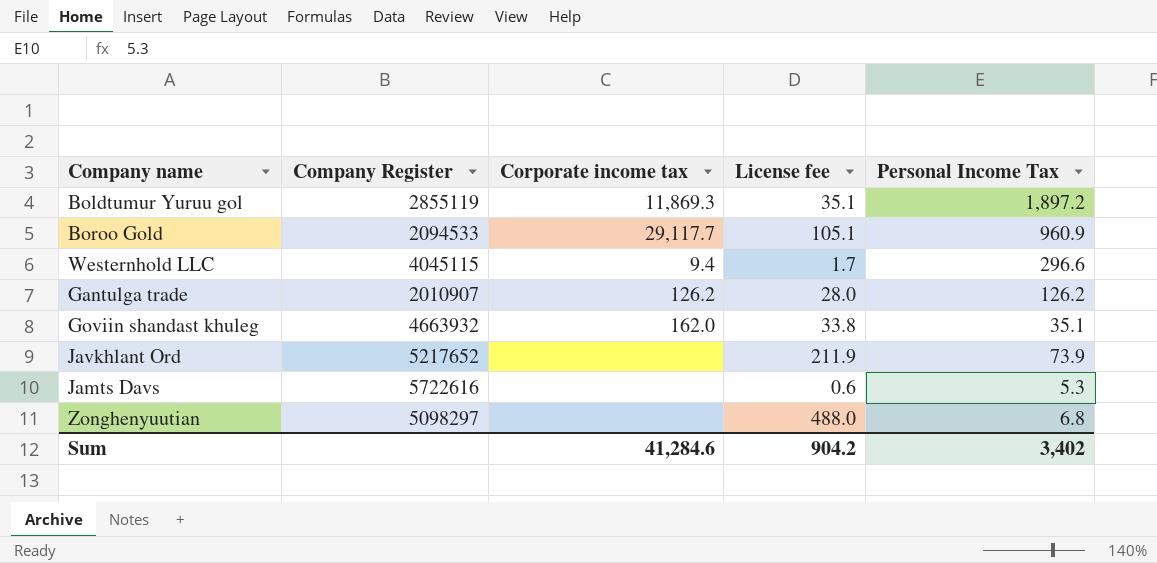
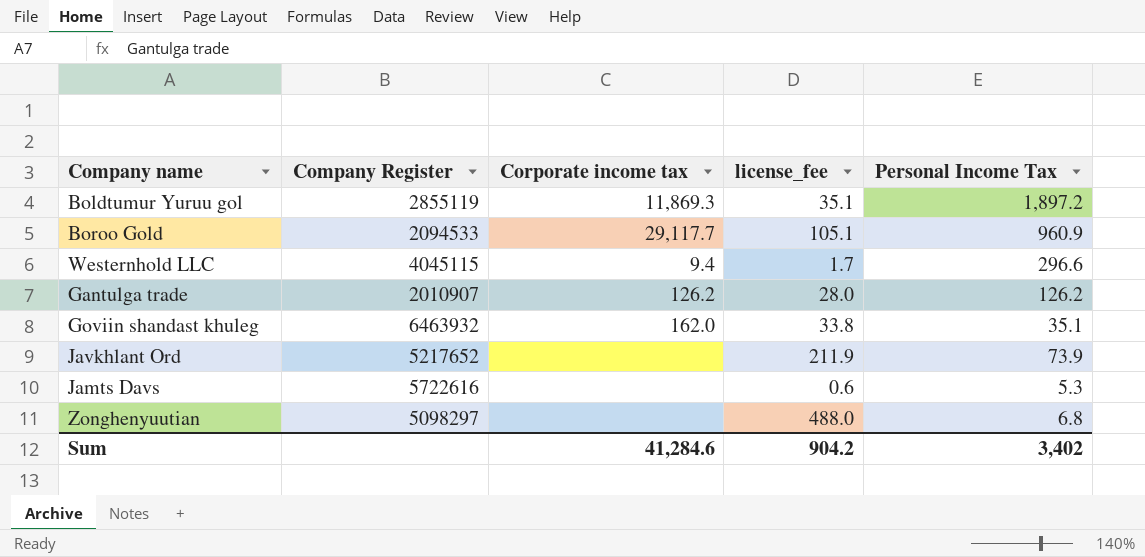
column name: License fee -> license_fee
Goviin shandast khuleg | Company Register: 4663932 -> 6463932

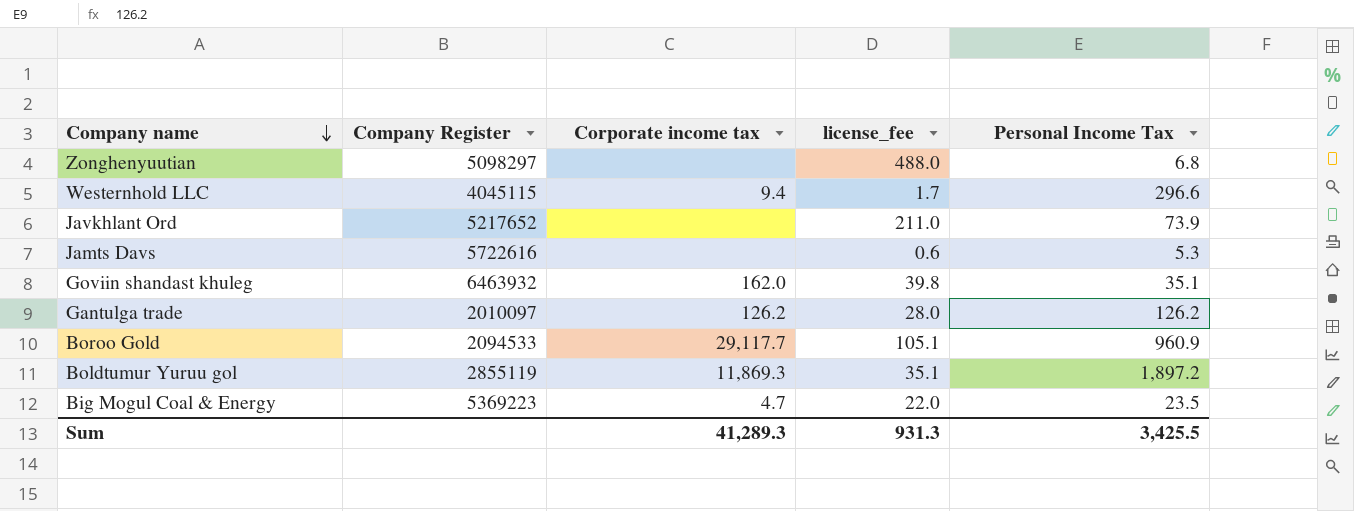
row order: none -> Company name descending
Javkhlant Ord | license_fee: 211.9 -> 211.0
Goviin shandast khuleg | license_fee: 33.8 -> 39.8
Gantulga trade | Company Register: 2010907 -> 2010097
row Big Mogul Coal & Energy: none -> 5369223 | 4.7 | 22.0 | 23.5
Sum | Corporate income tax: 41,284.6 -> 41,289.3
Sum | license_fee: 904.2 -> 931.3
Sum | Personal Income Tax: 3,402 -> 3,425.5

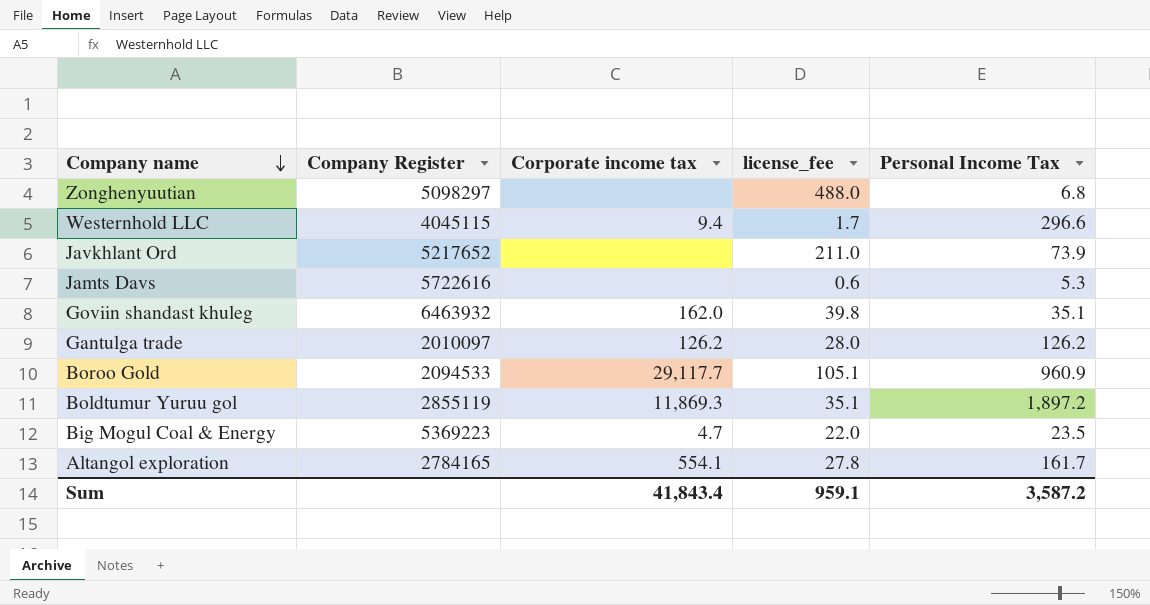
row Altangol exploration: none -> 2784165 | 554.1 | 27.8 | 161.7
Sum | Corporate income tax: 41,289.3 -> 41,843.4
Sum | license_fee: 931.3 -> 959.1
Sum | Personal Income Tax: 3,425.5 -> 3,587.2

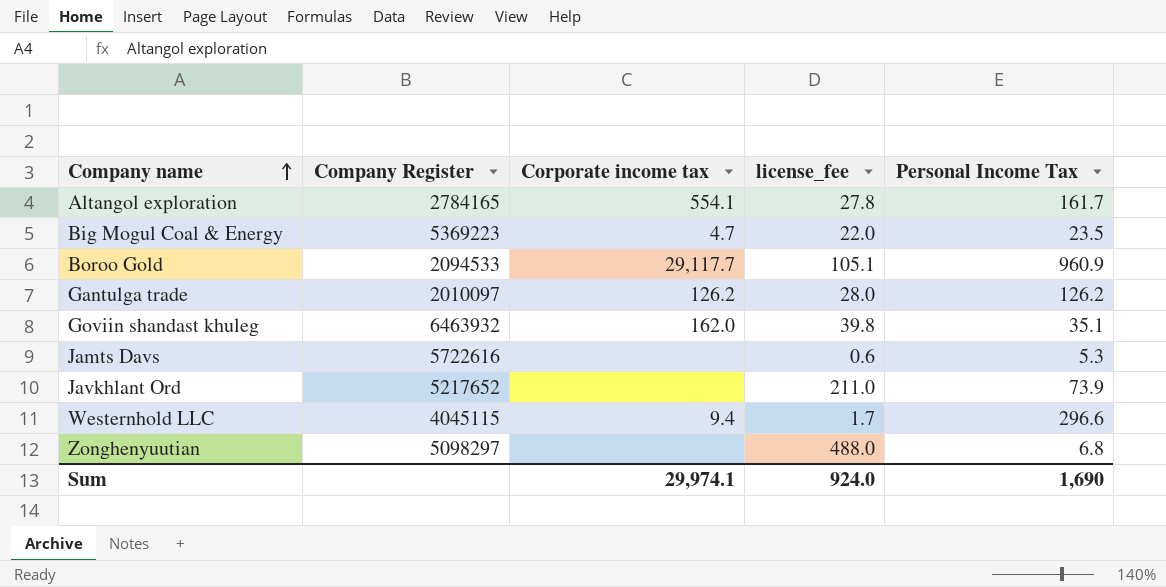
row order: Company name descending -> Company name ascending
row Boldtumur Yuruu gol: 2855119 | 11,869.3 | 35.1 | 1,897.2 -> none
Sum | Corporate income tax: 41,843.4 -> 29,974.1
Sum | license_fee: 959.1 -> 924.0
Sum | Personal Income Tax: 3,587.2 -> 1,690

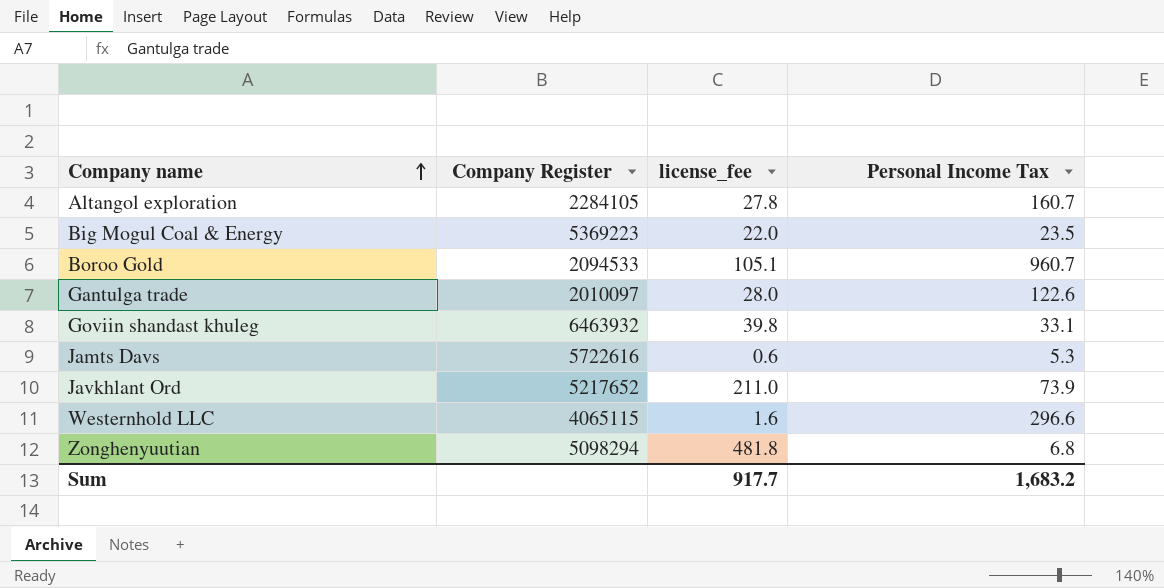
column Corporate income tax | position: 3 -> none
Altangol exploration | Company Register: 2784165 -> 2284105
Altangol exploration | Personal Income Tax: 161.7 -> 160.7
Boroo Gold | Personal Income Tax: 960.9 -> 960.7
Gantulga trade | Personal Income Tax: 126.2 -> 122.6
Goviin shandast khuleg | Personal Income Tax: 35.1 -> 33.1
Westernhold LLC | Company Register: 4045115 -> 4065115
Westernhold LLC | license_fee: 1.7 -> 1.6
Zonghenyuutian | Company Register: 5098297 -> 5098294
Zonghenyuutian | license_fee: 488.0 -> 481.8
Sum | license_fee: 924.0 -> 917.7
Sum | Personal Income Tax: 1,690 -> 1,683.2

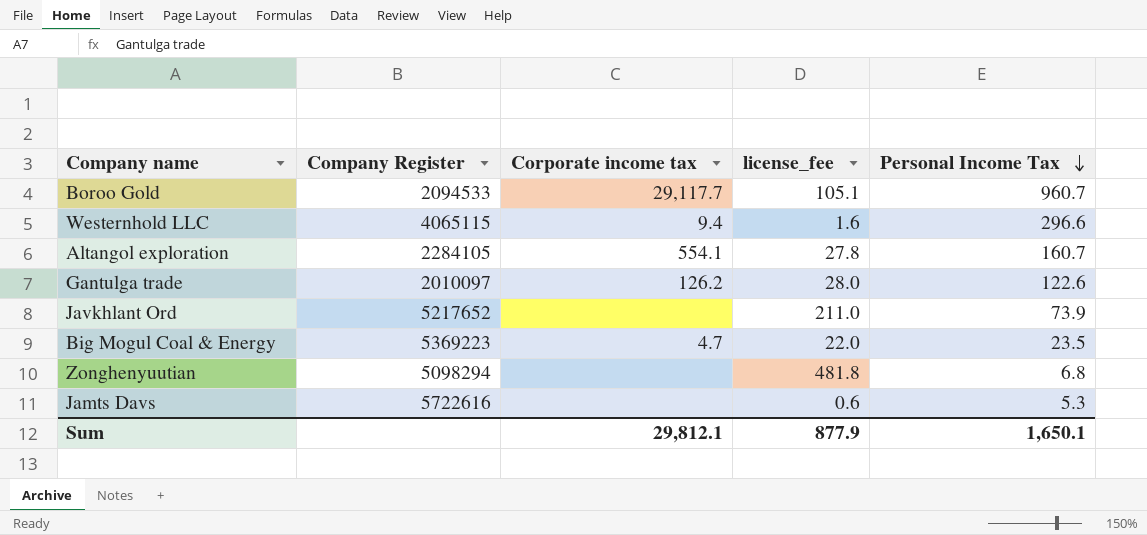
row order: Company name ascending -> Personal Income Tax descending
column Corporate income tax | position: none -> 3
row Goviin shandast khuleg: 6463932 | 39.8 | 33.1 -> none
Sum | license_fee: 917.7 -> 877.9
Sum | Personal Income Tax: 1,683.2 -> 1,650.1

